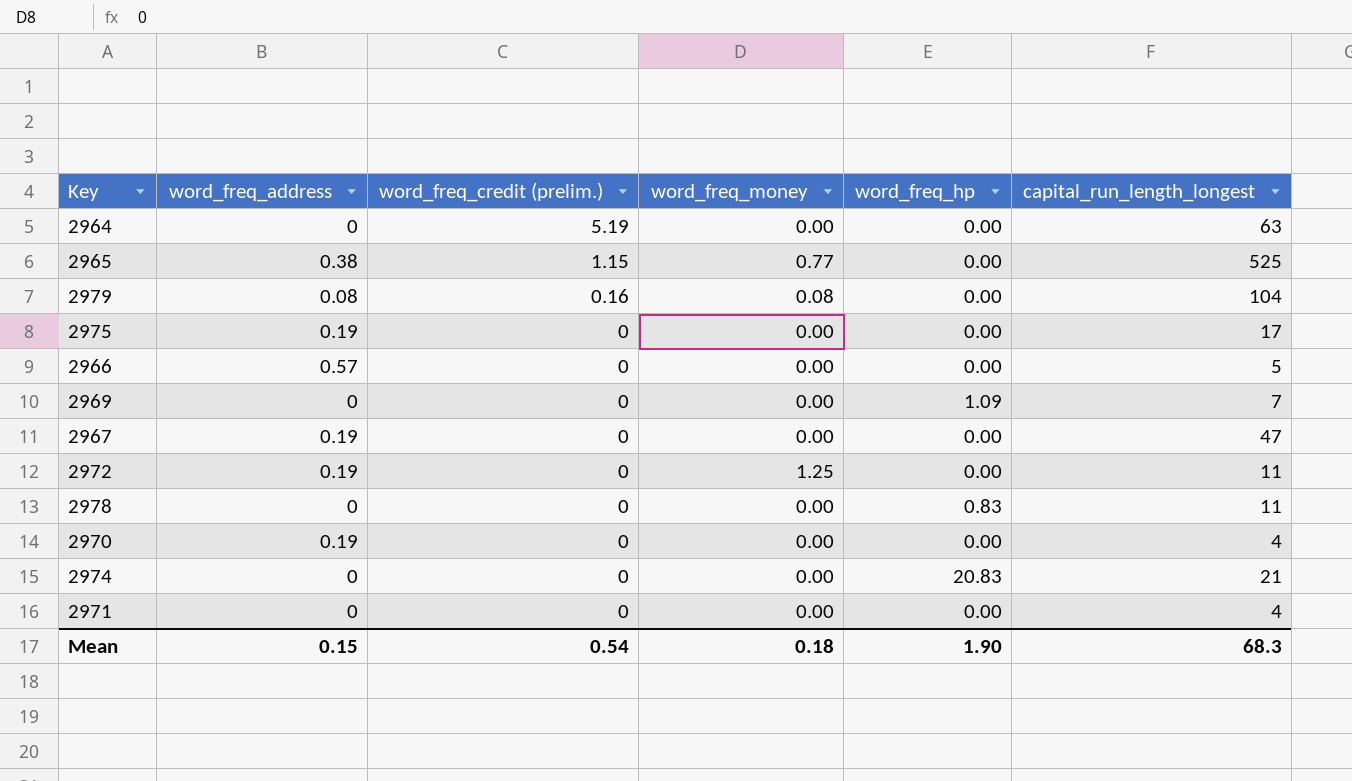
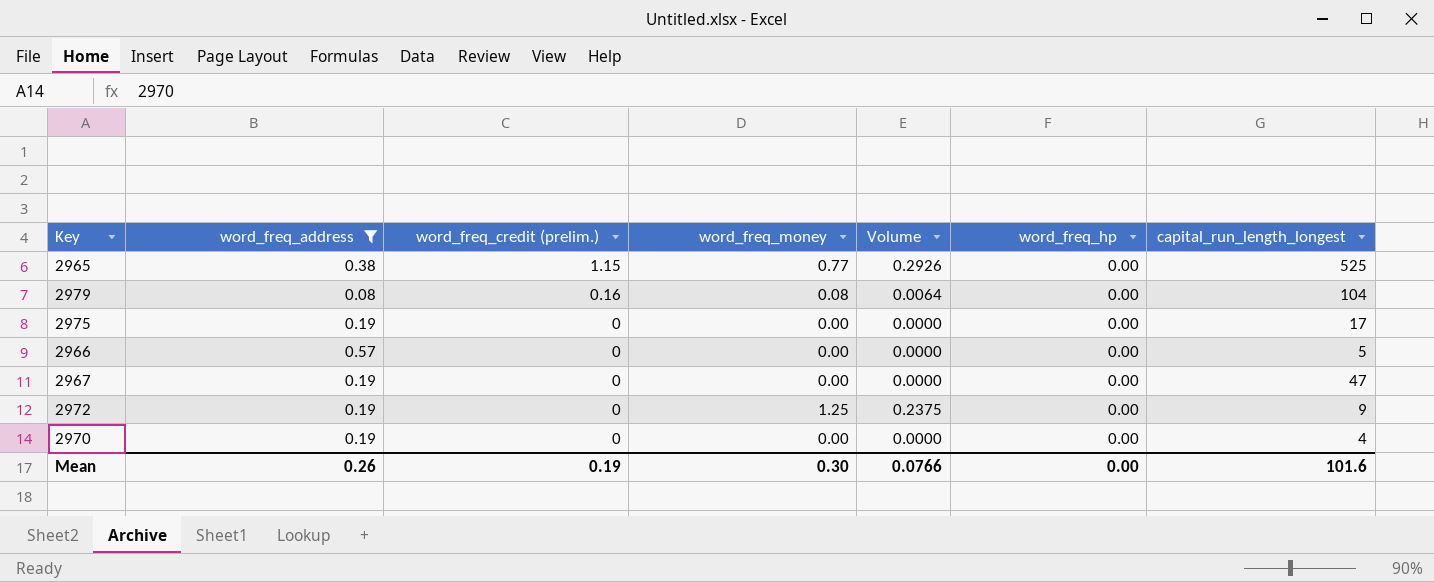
filter: none -> word_freq_address != 0
column Volume | formula: none -> [word_freq_address] * [word_freq_money]
2972 | capital_run_length_longest: 11 -> 9
Mean | word_freq_address: 0.15 -> 0.26
Mean | word_freq_credit (prelim.): 0.54 -> 0.19
Mean | word_freq_money: 0.18 -> 0.30
Mean | word_freq_hp: 1.90 -> 0.00
Mean | capital_run_length_longest: 68.3 -> 101.6

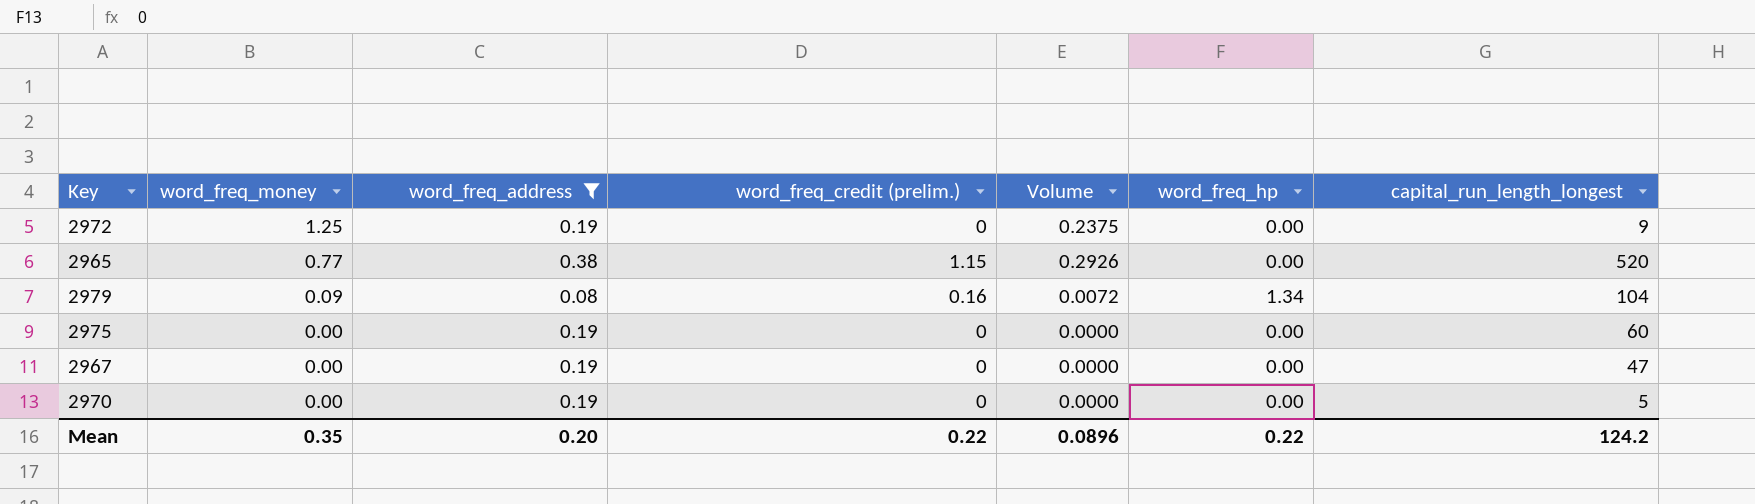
row order: word_freq_credit (prelim.) descending -> word_freq_money descending
column word_freq_money | position: 4 -> 2
row 2966: 0.57 | 0 | 0.00 | 0.0000 | 0.00 | 5 -> none
2965 | capital_run_length_longest: 525 -> 520
2979 | word_freq_money: 0.08 -> 0.09
2979 | Volume: 0.0064 -> 0.0072
2979 | word_freq_hp: 0.00 -> 1.34
2975 | capital_run_length_longest: 17 -> 60
2970 | capital_run_length_longest: 4 -> 5
Mean | word_freq_money: 0.30 -> 0.35
Mean | word_freq_address: 0.26 -> 0.20
Mean | word_freq_credit (prelim.): 0.19 -> 0.22
Mean | Volume: 0.0766 -> 0.0896
Mean | word_freq_hp: 0.00 -> 0.22
Mean | capital_run_length_longest: 101.6 -> 124.2

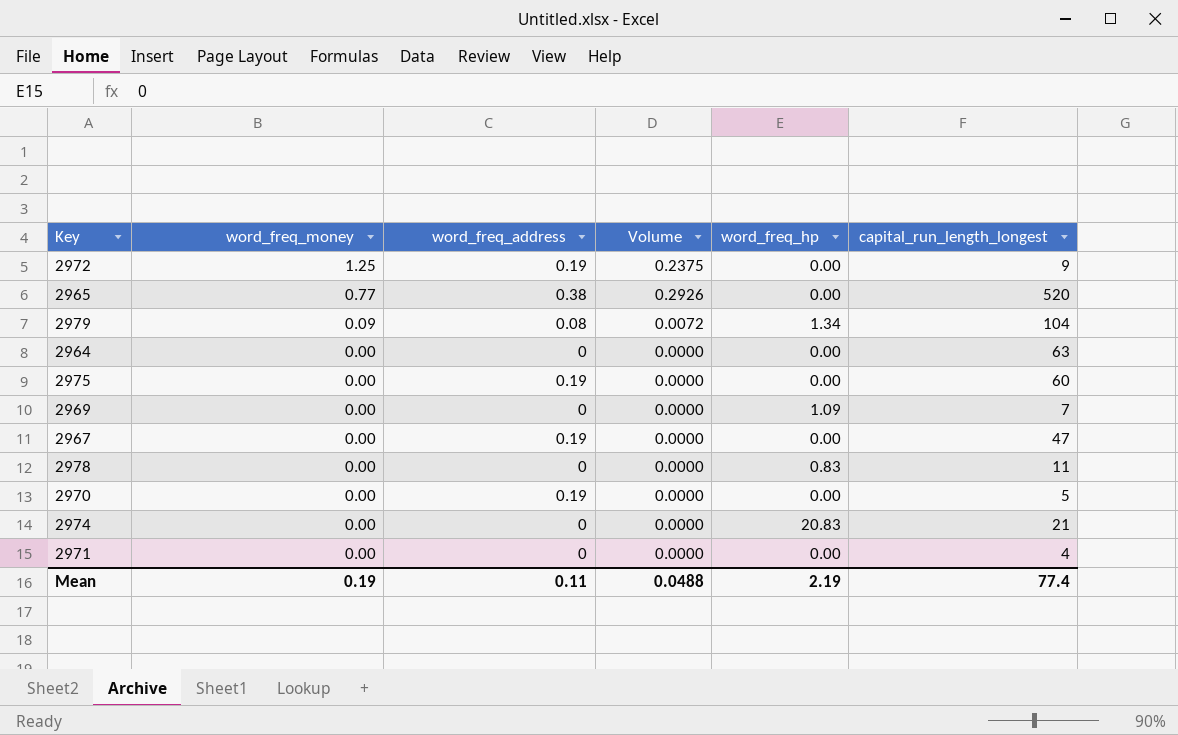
filter: word_freq_address != 0 -> none
column word_freq_credit (prelim.) | position: 4 -> none
Mean | word_freq_money: 0.35 -> 0.19
Mean | word_freq_address: 0.20 -> 0.11
Mean | Volume: 0.0896 -> 0.0488
Mean | word_freq_hp: 0.22 -> 2.19
Mean | capital_run_length_longest: 124.2 -> 77.4

